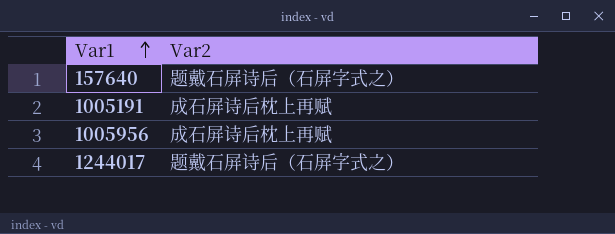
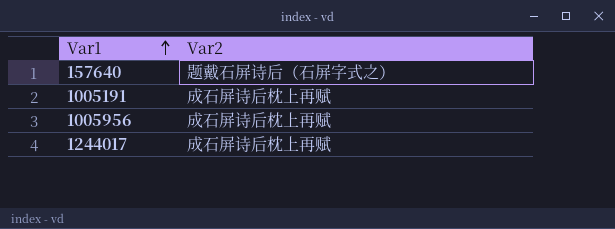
1244017 | Var2: 题戴石屏诗后（石屏字式之） -> 成石屏诗后枕上再赋

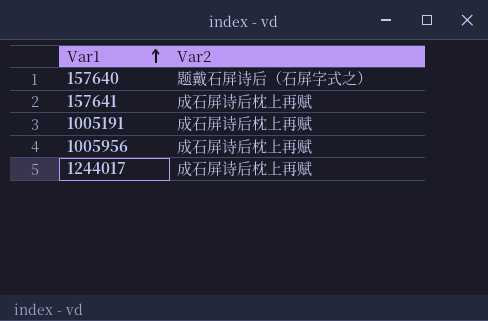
row 157641: none -> 成石屏诗后枕上再赋

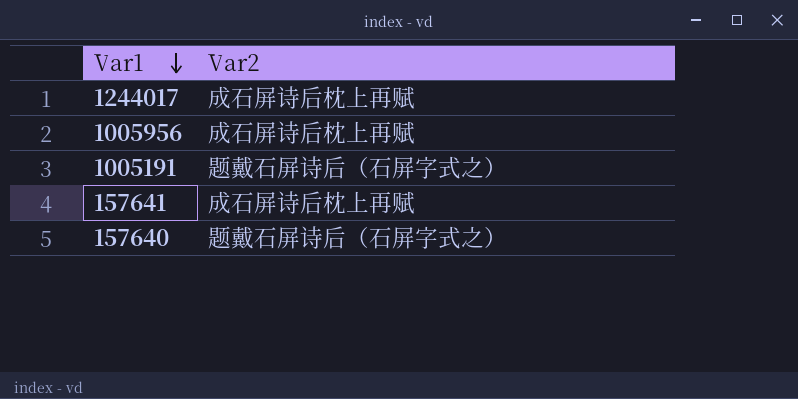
row order: Var1 ascending -> Var1 descending
1005191 | Var2: 成石屏诗后枕上再赋 -> 题戴石屏诗后（石屏字式之）

